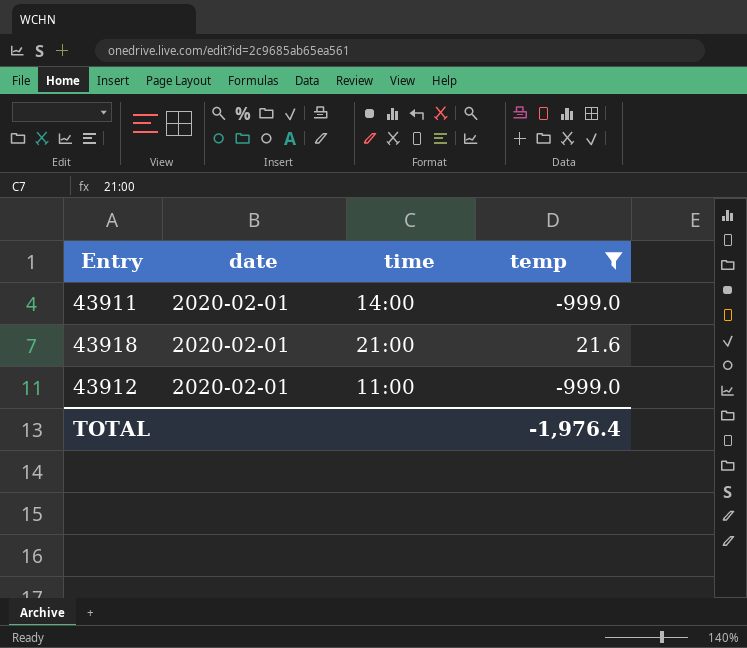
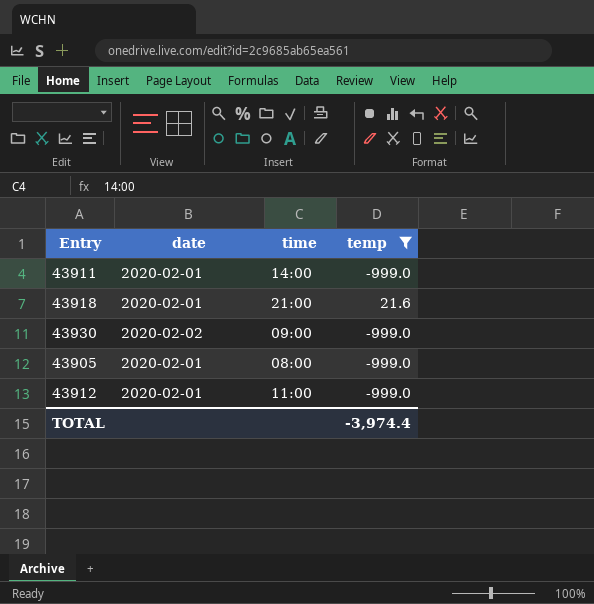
row 43930: none -> 2020-02-02 | 09:00 | -999.0
row 43905: none -> 2020-02-01 | 08:00 | -999.0
TOTAL | temp: -1,976.4 -> -3,974.4

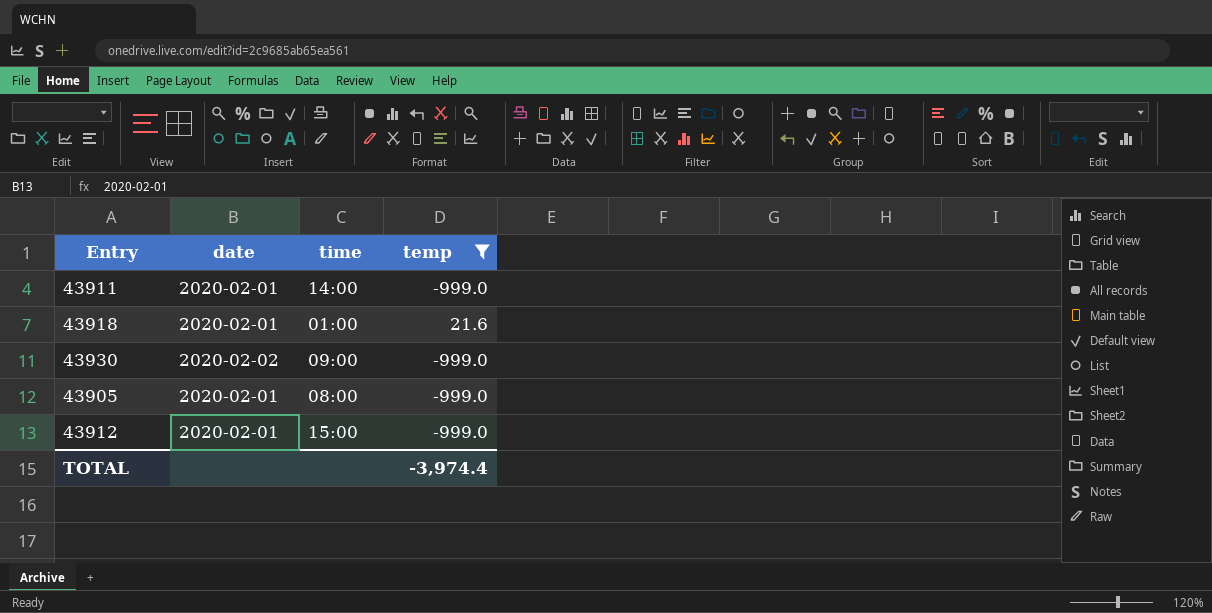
43918 | time: 21:00 -> 01:00
43912 | time: 11:00 -> 15:00

